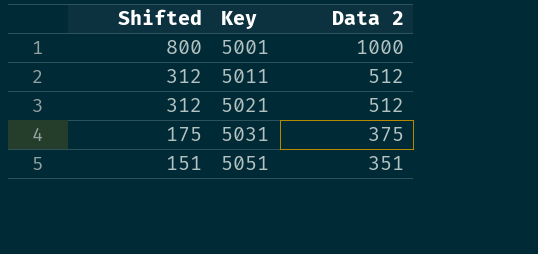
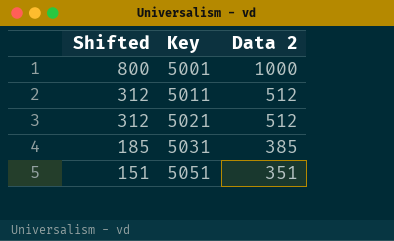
5031 | Shifted: 175 -> 185
5031 | Data 2: 375 -> 385

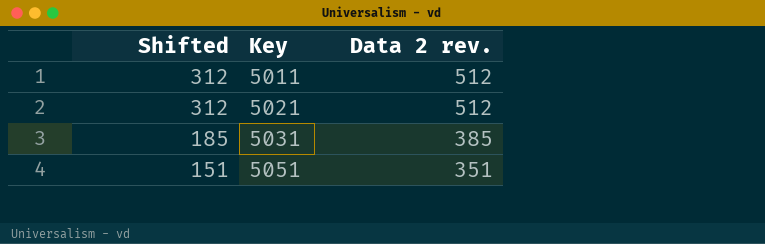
column name: Data 2 -> Data 2 rev.
row 5001: 800 | 1000 -> none

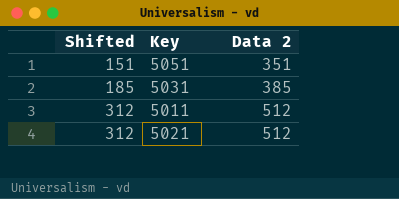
row order: Shifted descending -> Shifted ascending
column name: Data 2 rev. -> Data 2

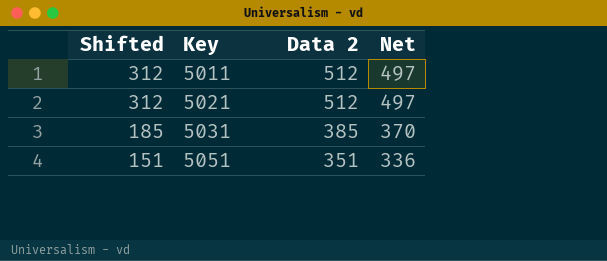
row order: Shifted ascending -> Shifted descending
column Net | formula: none -> [Data 2] - 15

